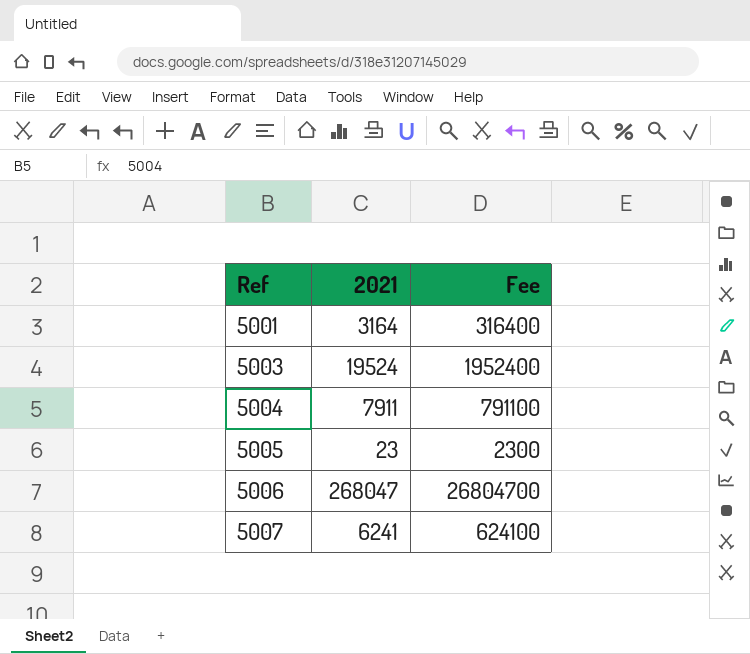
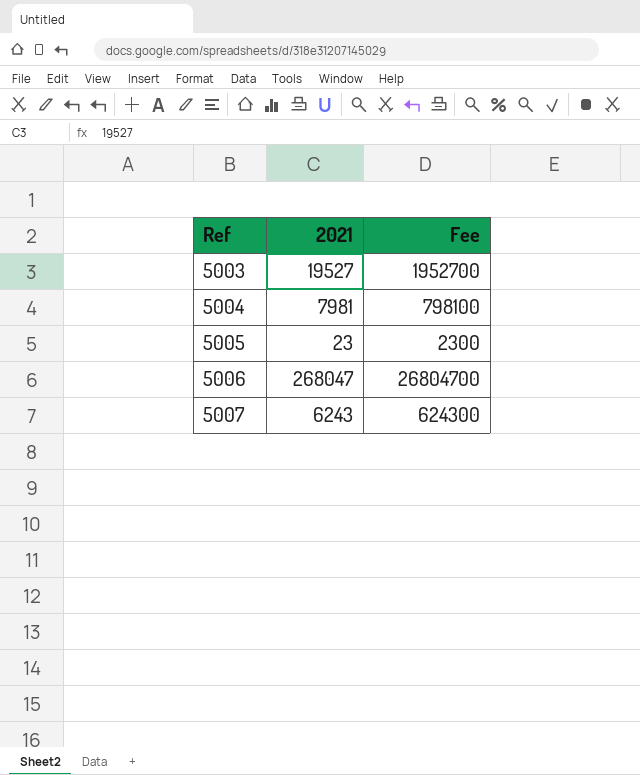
row 5001: 3164 | 316400 -> none
5003 | 2021: 19524 -> 19527
5003 | Fee: 1952400 -> 1952700
5004 | 2021: 7911 -> 7981
5004 | Fee: 791100 -> 798100
5007 | 2021: 6241 -> 6243
5007 | Fee: 624100 -> 624300

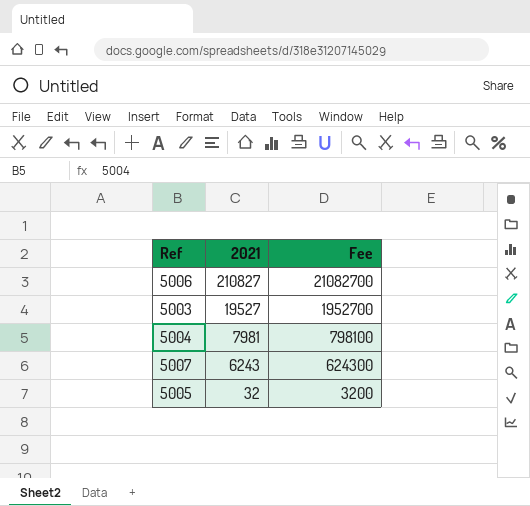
row order: Ref ascending -> 2021 descending
5006 | 2021: 268047 -> 210827
5006 | Fee: 26804700 -> 21082700
5005 | 2021: 23 -> 32
5005 | Fee: 2300 -> 3200

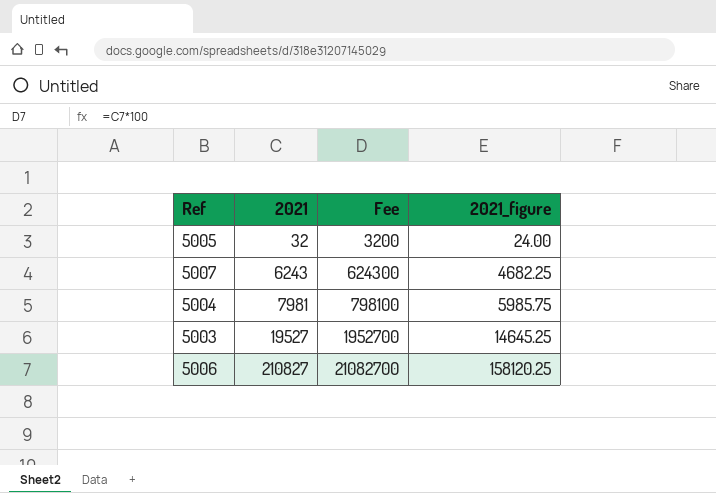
row order: 2021 descending -> 2021 ascending
column 2021_figure | formula: none -> [2021] * 0.75

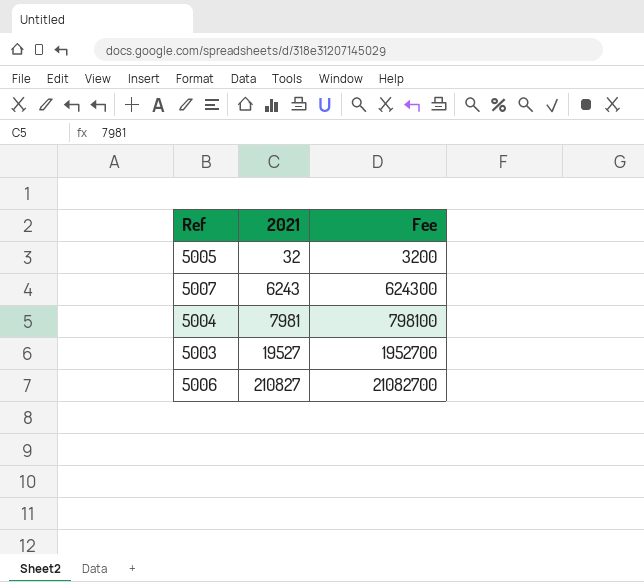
column 2021_figure | formula: [2021] * 0.75 -> none

